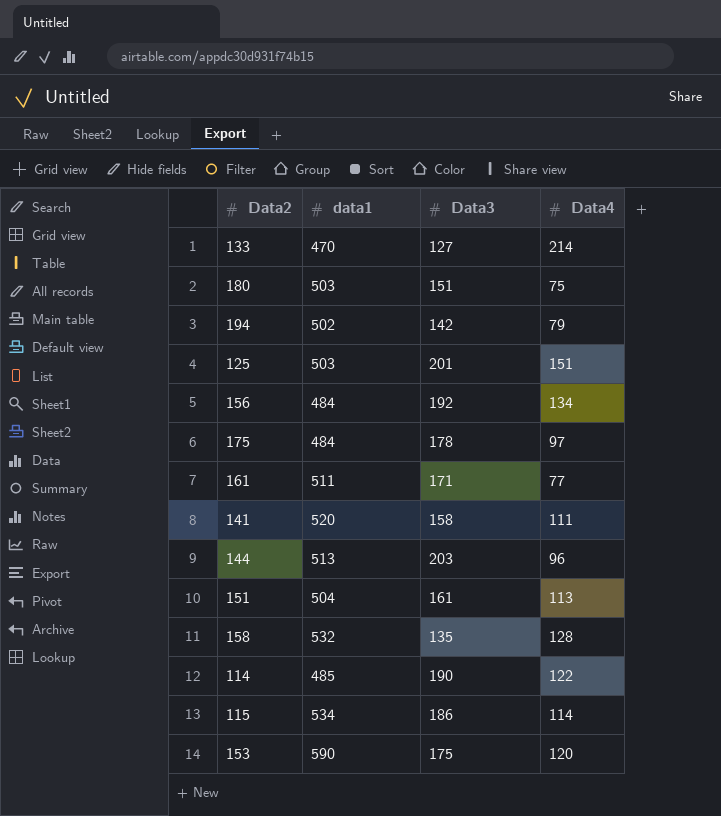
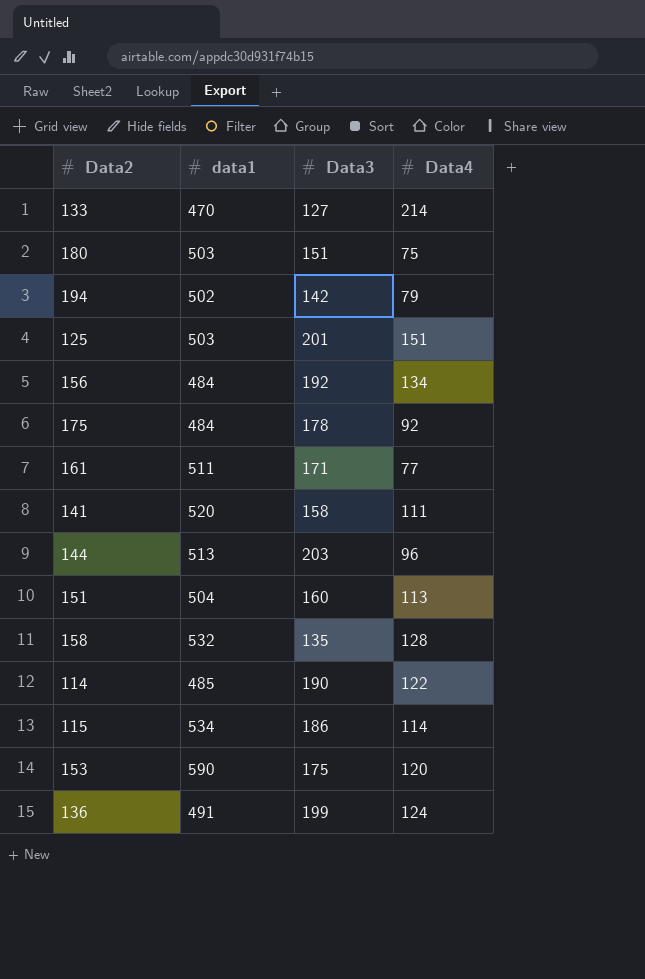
175 | Data4: 97 -> 92
151 | Data3: 161 -> 160
row 136: none -> 491 | 199 | 124

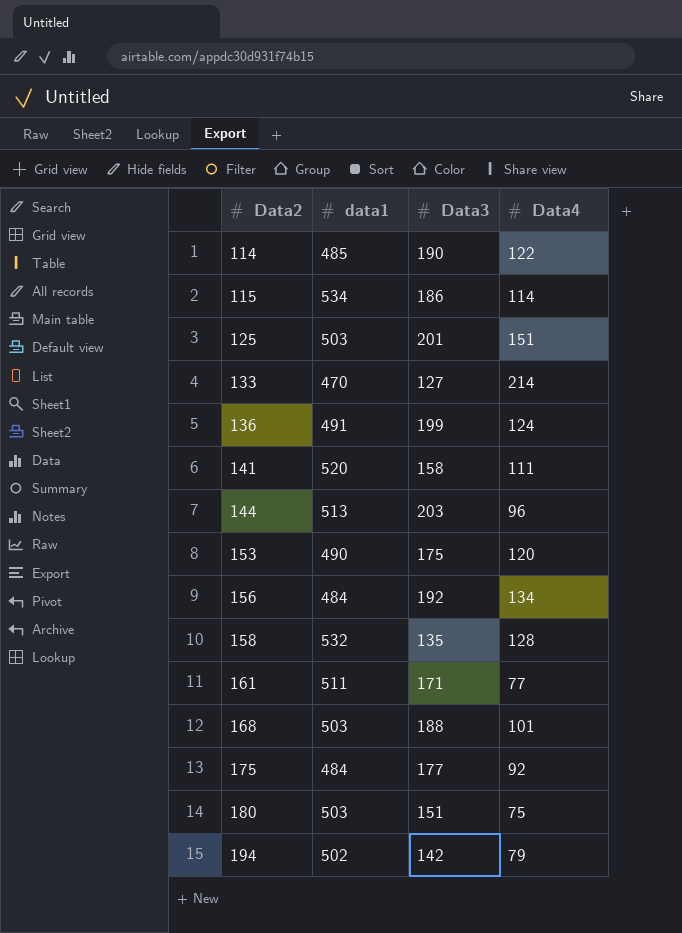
row order: none -> Data2 ascending
row 151: 504 | 160 | 113 -> none
153 | data1: 590 -> 490
row 168: none -> 503 | 188 | 101
175 | Data3: 178 -> 177

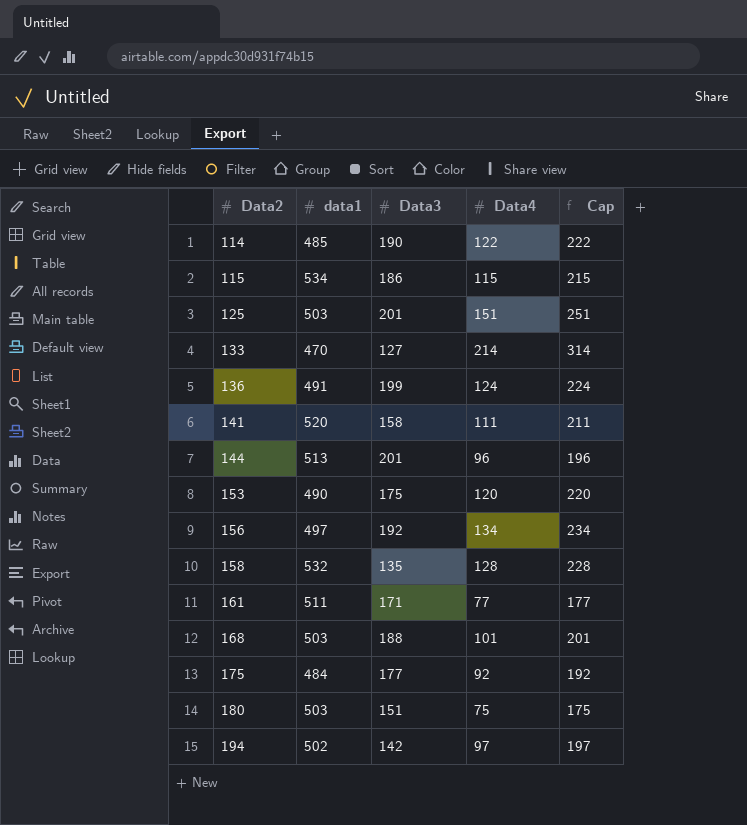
column Cap | formula: none -> [Data4] + 100
115 | Data4: 114 -> 115
144 | Data3: 203 -> 201
156 | data1: 484 -> 497
194 | Data4: 79 -> 97

